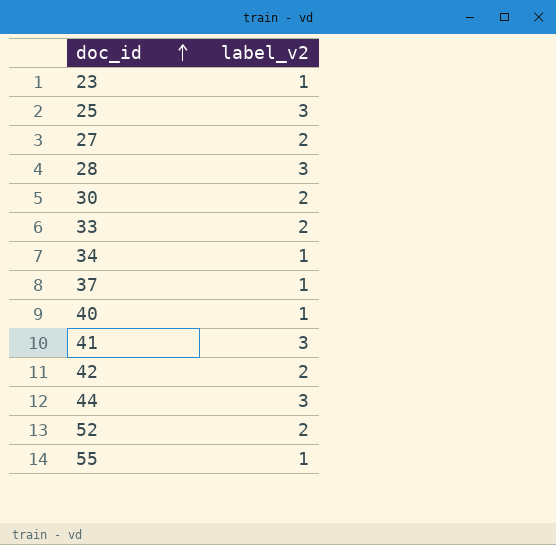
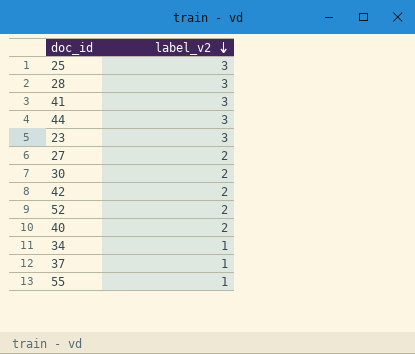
row order: doc_id ascending -> label_v2 descending
row 33: 2 -> none
23 | label_v2: 1 -> 3
40 | label_v2: 1 -> 2

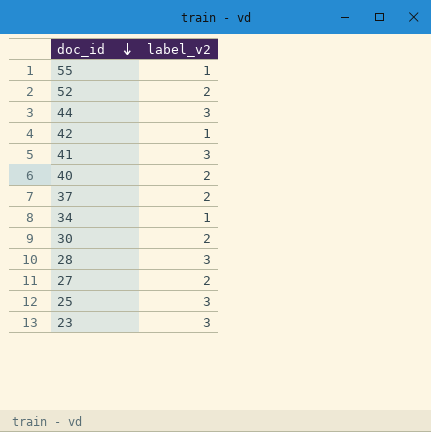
row order: label_v2 descending -> doc_id descending
42 | label_v2: 2 -> 1
37 | label_v2: 1 -> 2

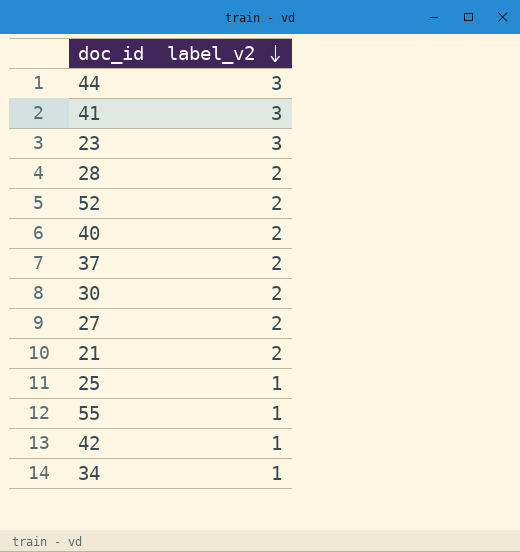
row order: doc_id descending -> label_v2 descending
28 | label_v2: 3 -> 2
row 21: none -> 2
25 | label_v2: 3 -> 1

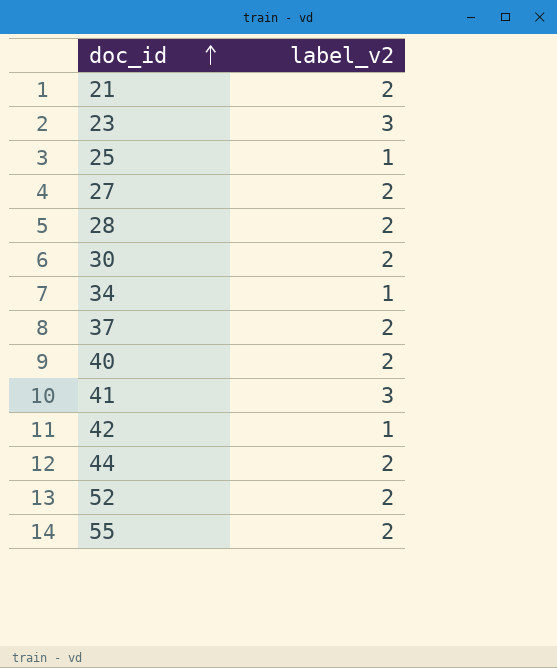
row order: label_v2 descending -> doc_id ascending
44 | label_v2: 3 -> 2
55 | label_v2: 1 -> 2

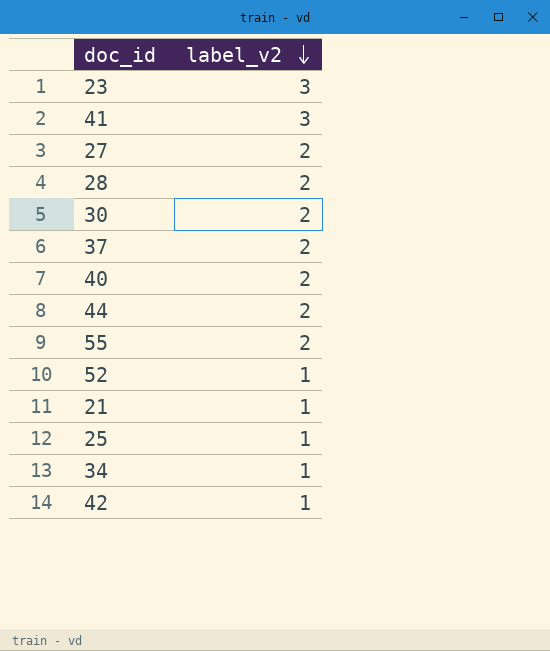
row order: doc_id ascending -> label_v2 descending
52 | label_v2: 2 -> 1
21 | label_v2: 2 -> 1

